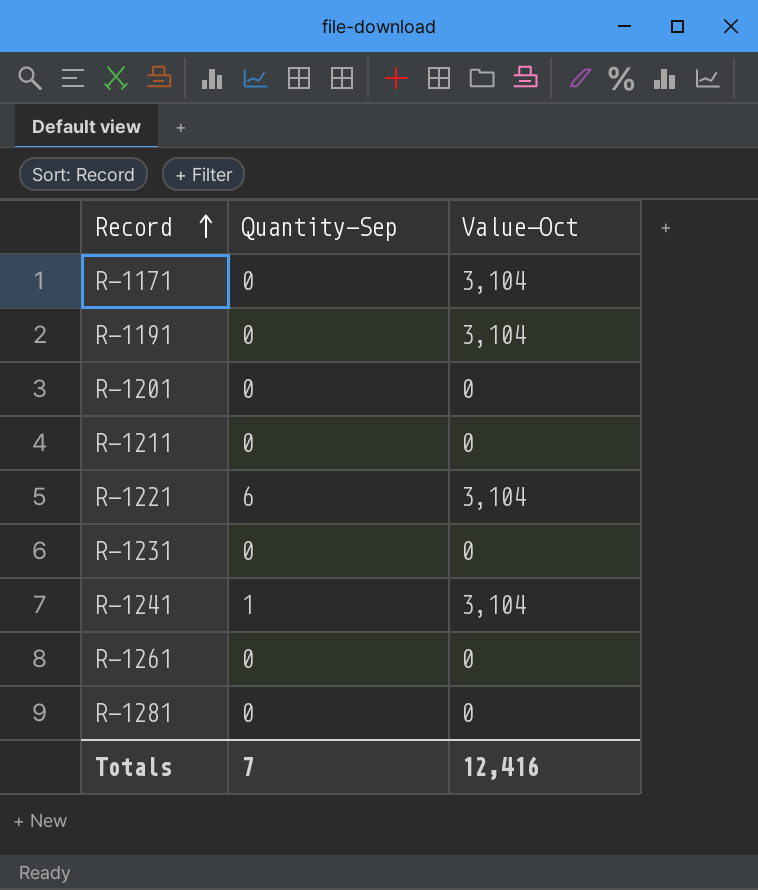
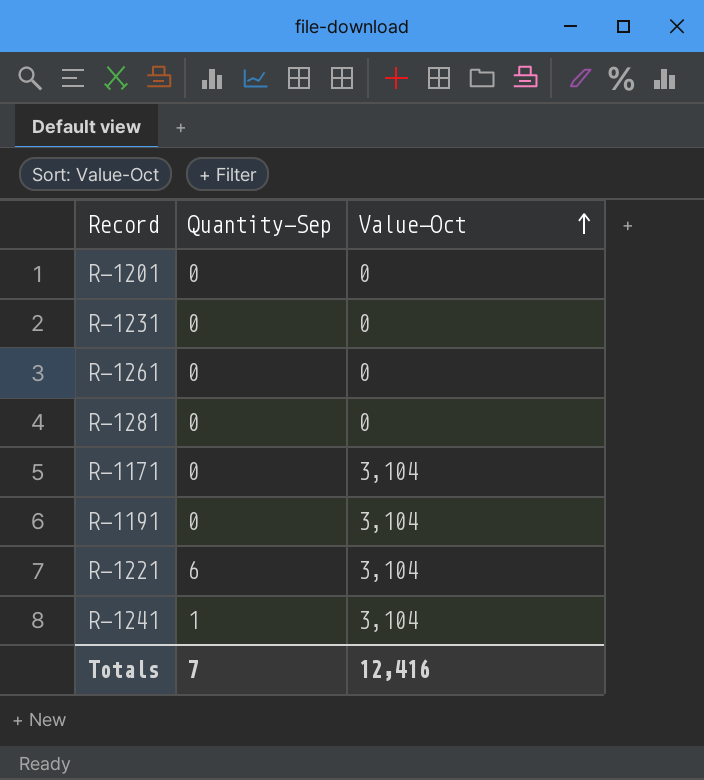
row order: Record ascending -> Value-Oct ascending
row R-1211: 0 | 0 -> none

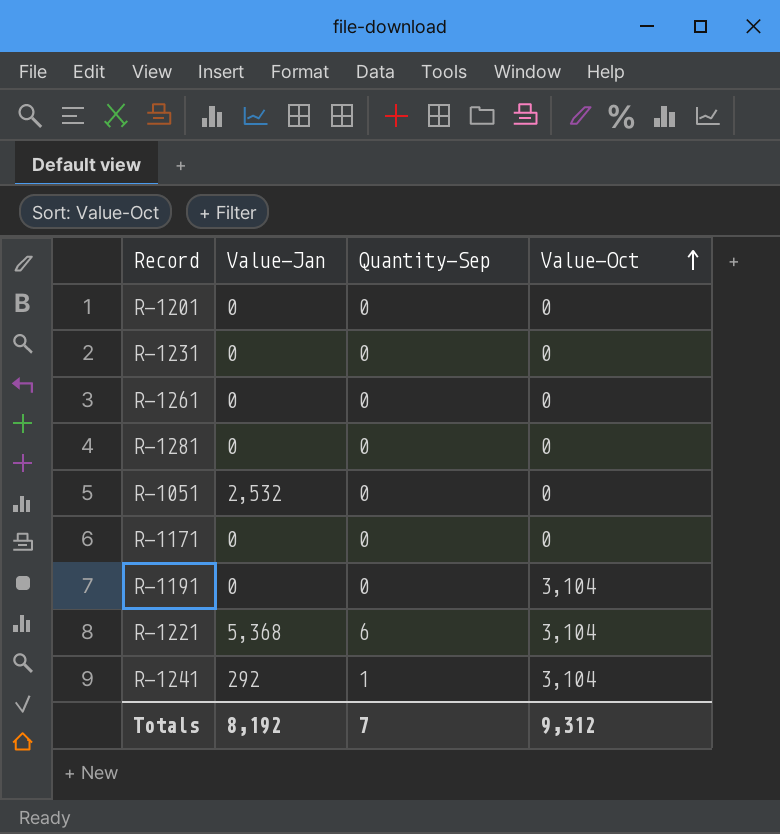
column Value-Jan | position: none -> 2
row R-1051: none -> 2,532 | 0 | 0
R-1171 | Value-Oct: 3,104 -> 0
Totals | Value-Oct: 12,416 -> 9,312

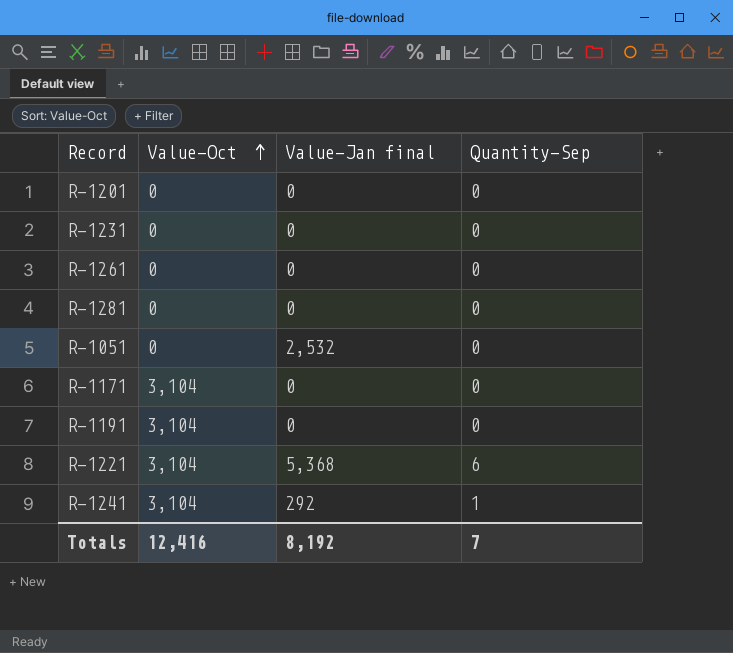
column Value-Oct | position: 4 -> 2
column name: Value-Jan -> Value-Jan final
R-1171 | Value-Oct: 0 -> 3,104
Totals | Value-Oct: 9,312 -> 12,416

